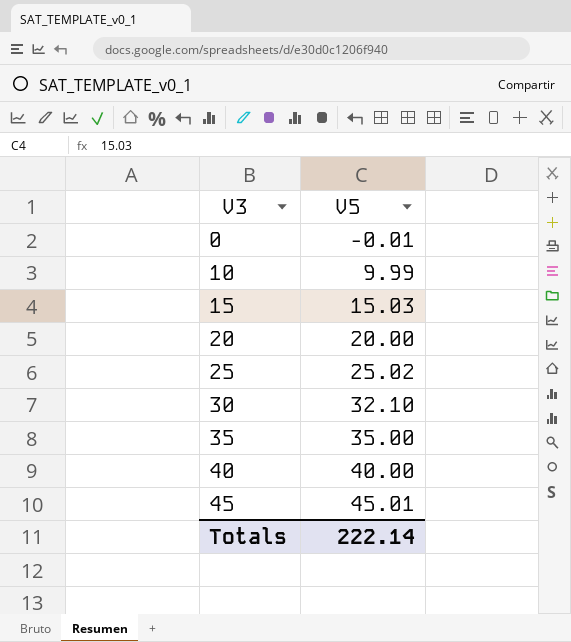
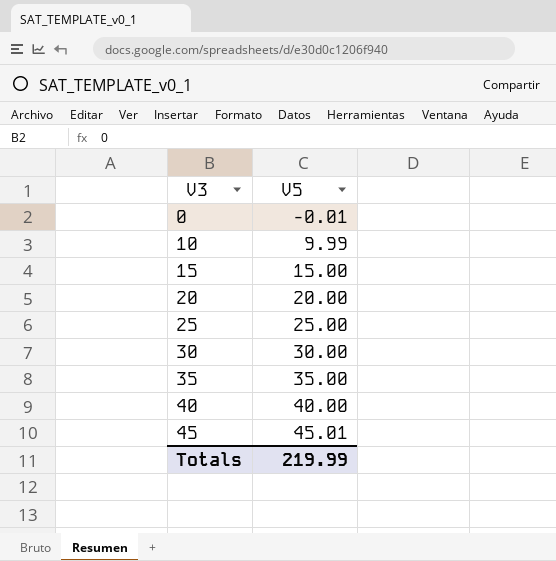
15 | V5: 15.03 -> 15.00
25 | V5: 25.02 -> 25.00
30 | V5: 32.10 -> 30.00
Totals | V5: 222.14 -> 219.99

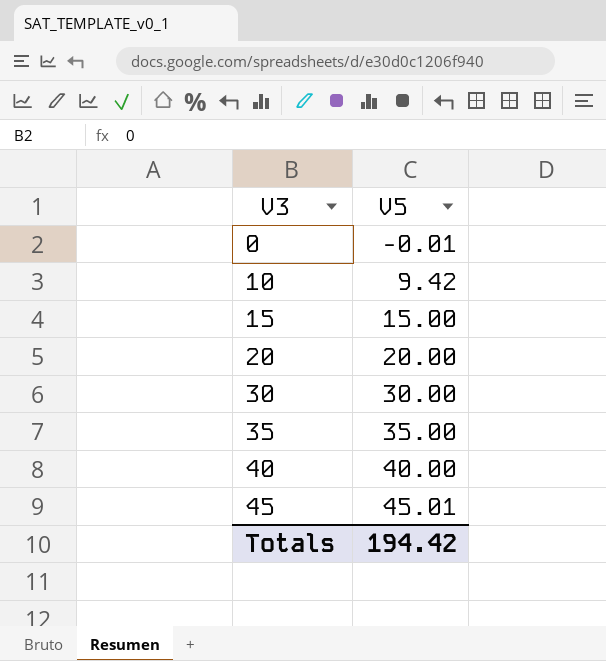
row 25: 25.00 -> none
10 | V5: 9.99 -> 9.42
Totals | V5: 219.99 -> 194.42

